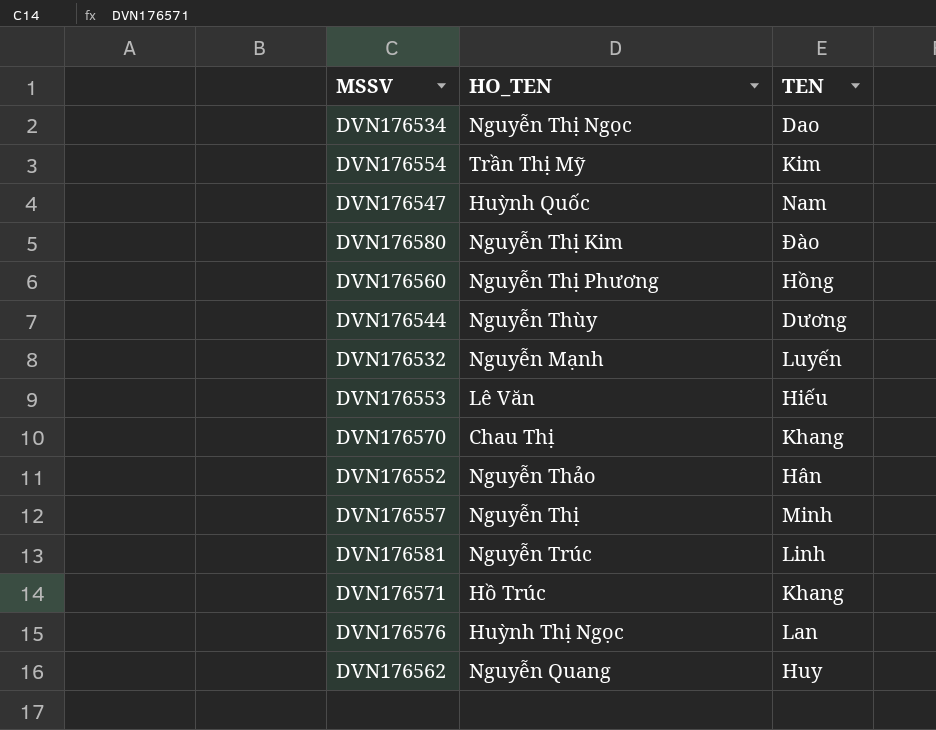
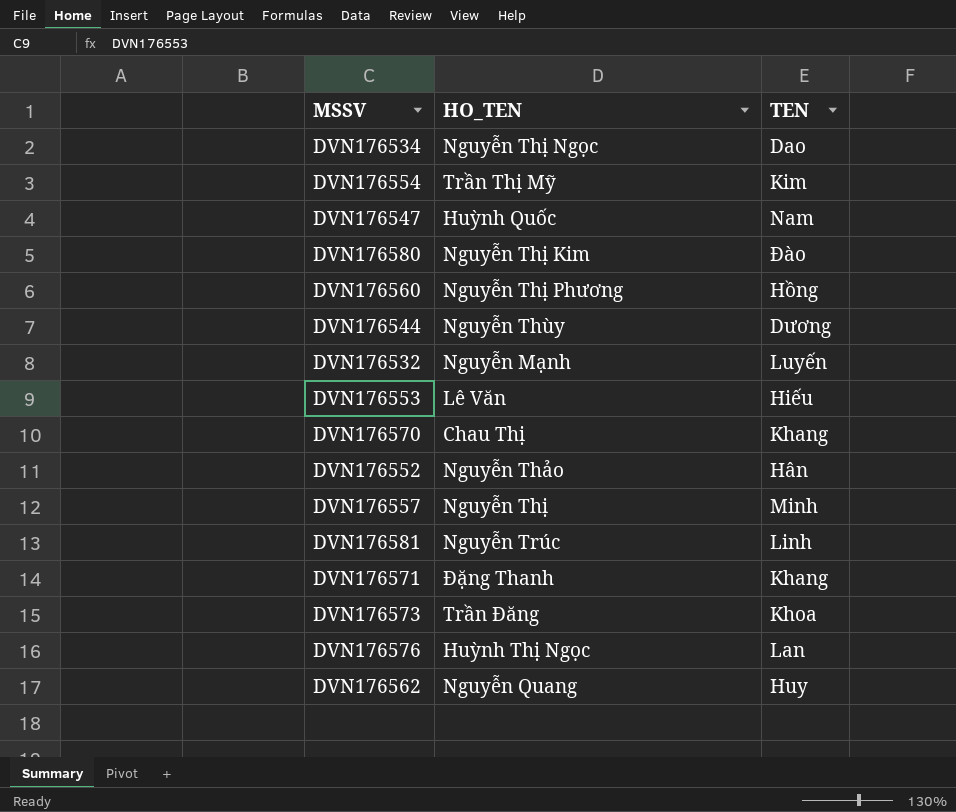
DVN176571 | HO_TEN: Hồ Trúc -> Đặng Thanh
row DVN176573: none -> Trần Đăng | Khoa

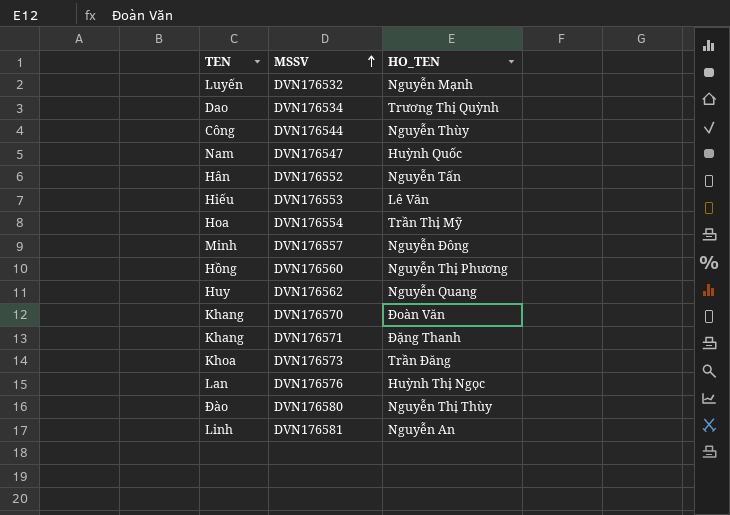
row order: none -> MSSV ascending
column TEN | position: 3 -> 1
DVN176534 | HO_TEN: Nguyễn Thị Ngọc -> Trương Thị Quỳnh
DVN176544 | TEN: Dương -> Công
DVN176552 | HO_TEN: Nguyễn Thảo -> Nguyễn Tấn
DVN176554 | TEN: Kim -> Hoa
DVN176557 | HO_TEN: Nguyễn Thị -> Nguyễn Đông
DVN176570 | HO_TEN: Chau Thị -> Đoàn Văn
DVN176580 | HO_TEN: Nguyễn Thị Kim -> Nguyễn Thị Thùy
DVN176581 | HO_TEN: Nguyễn Trúc -> Nguyễn An

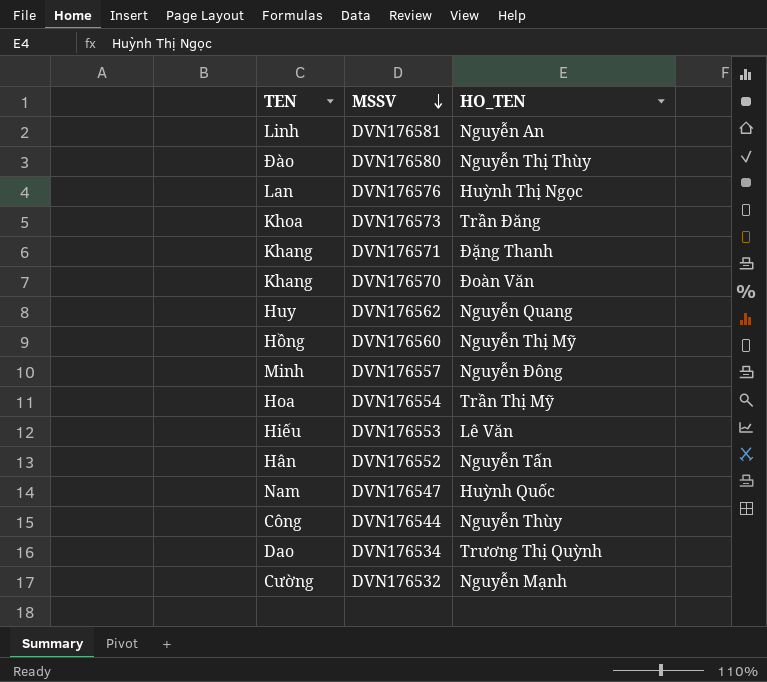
row order: MSSV ascending -> MSSV descending
DVN176560 | HO_TEN: Nguyễn Thị Phương -> Nguyễn Thị Mỹ
DVN176532 | TEN: Luyến -> Cường

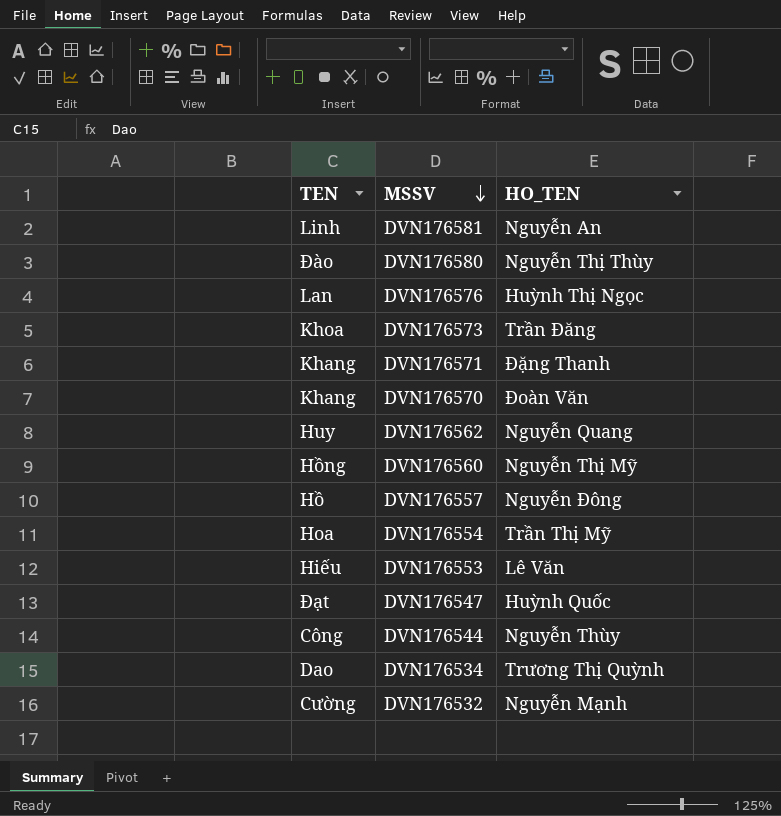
row DVN176552: Hân | Nguyễn Tấn -> none
DVN176557 | TEN: Minh -> Hồ
DVN176547 | TEN: Nam -> Đạt

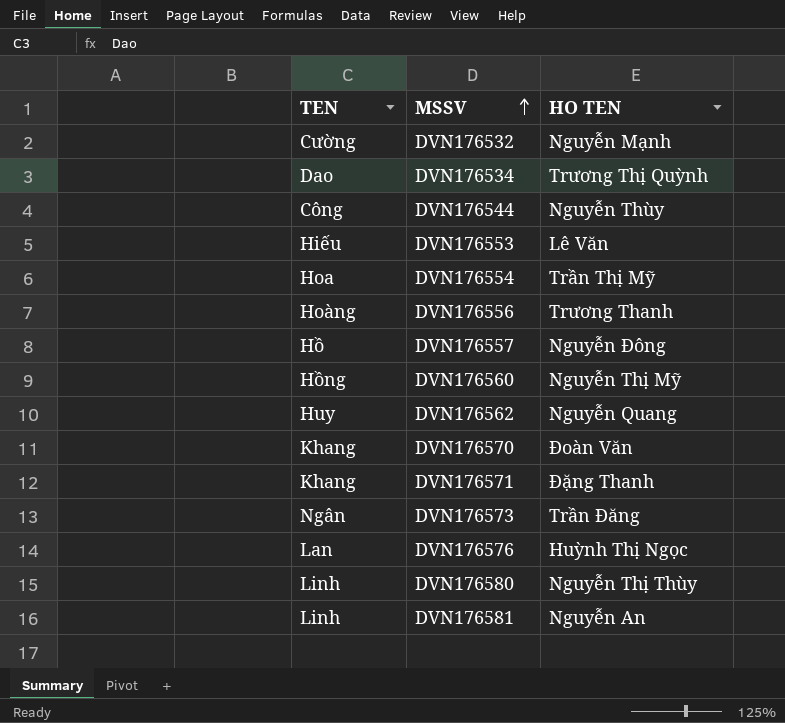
row order: MSSV descending -> MSSV ascending
column name: HO_TEN -> HO TEN
row DVN176547: Đạt | Huỳnh Quốc -> none
row DVN176556: none -> Hoàng | Trương Thanh
DVN176573 | TEN: Khoa -> Ngân
DVN176580 | TEN: Đào -> Linh

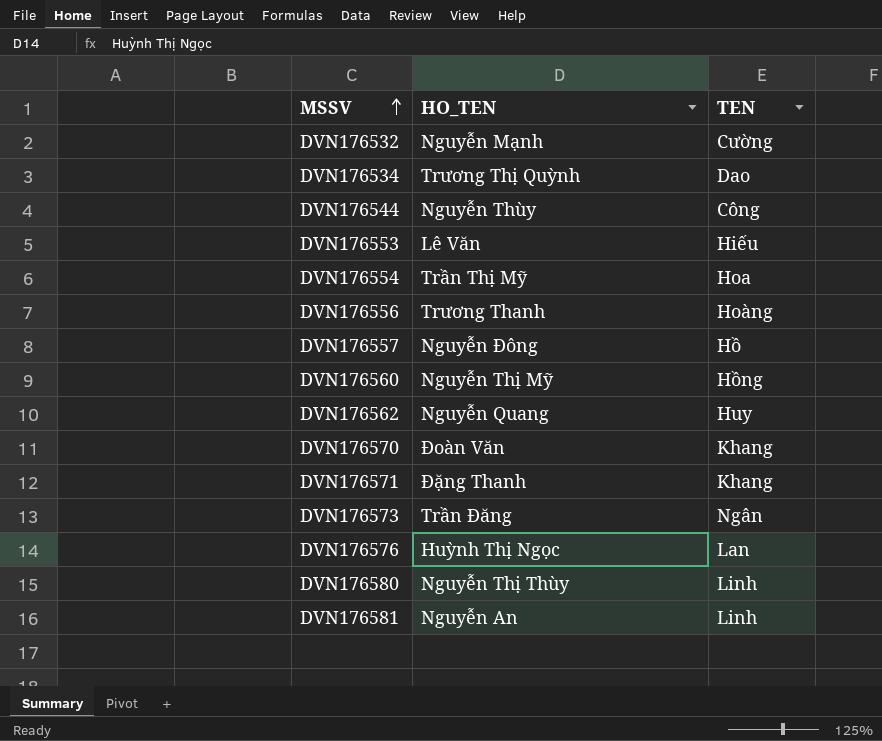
column name: HO TEN -> HO_TEN
column TEN | position: 1 -> 3

